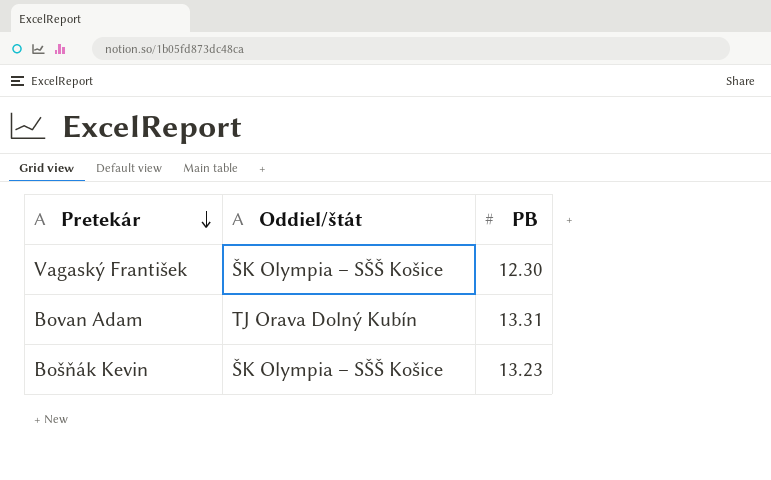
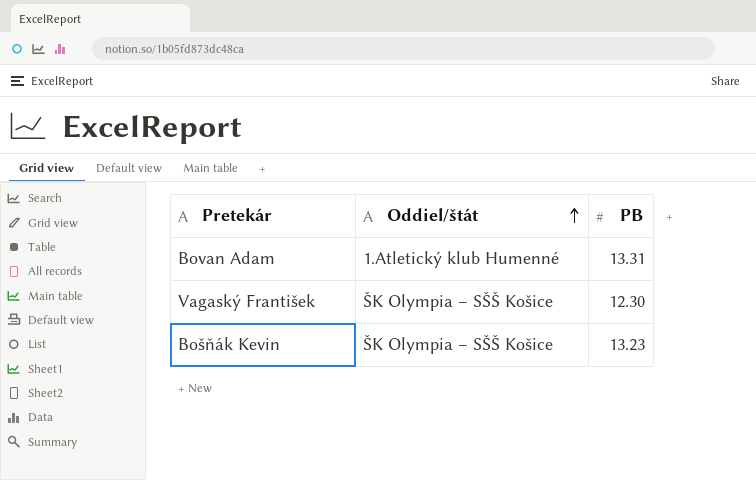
row order: Pretekár descending -> Oddiel/štát ascending
Bovan Adam | Oddiel/štát: TJ Orava Dolný Kubín -> 1.Atletický klub Humenné

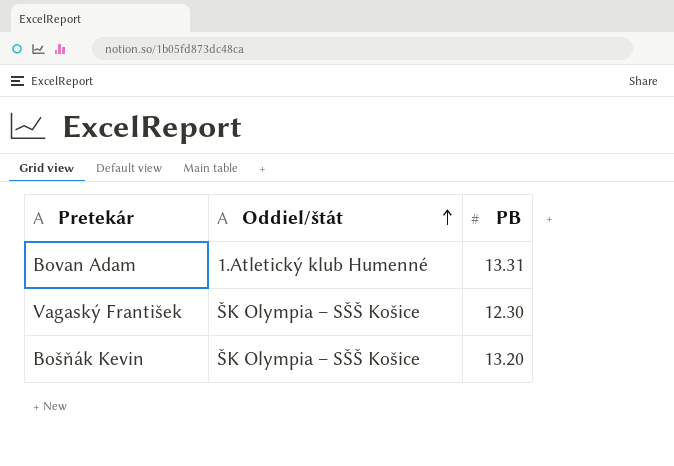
Bošňák Kevin | PB: 13.23 -> 13.20

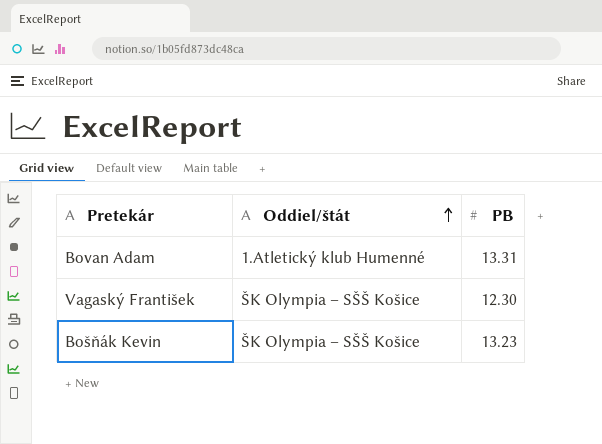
Bošňák Kevin | PB: 13.20 -> 13.23

